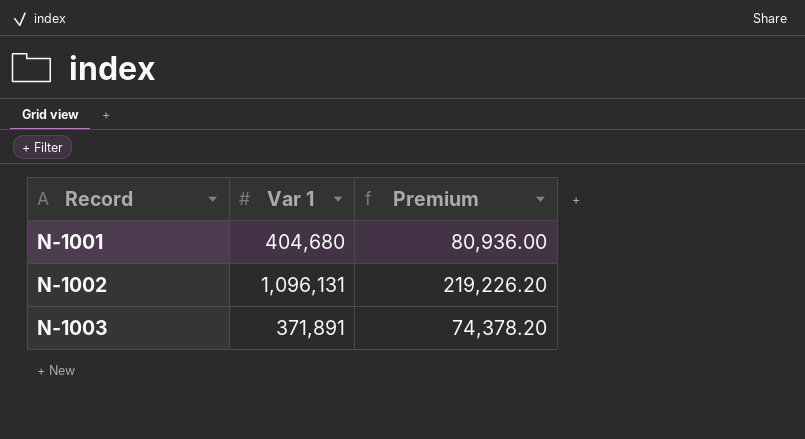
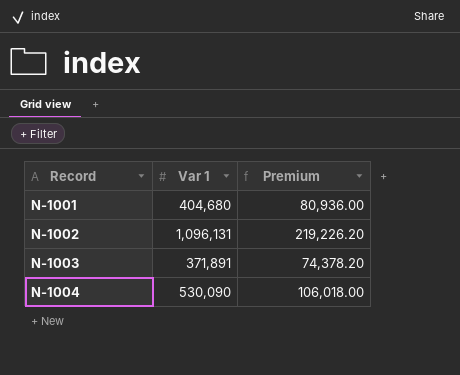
row N-1004: none -> 530,090 | 106,018.00

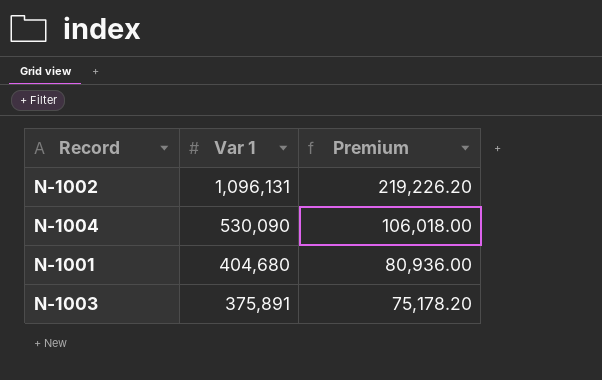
row order: Record ascending -> Var 1 descending
N-1003 | Var 1: 371,891 -> 375,891
N-1003 | Premium: 74,378.20 -> 75,178.20

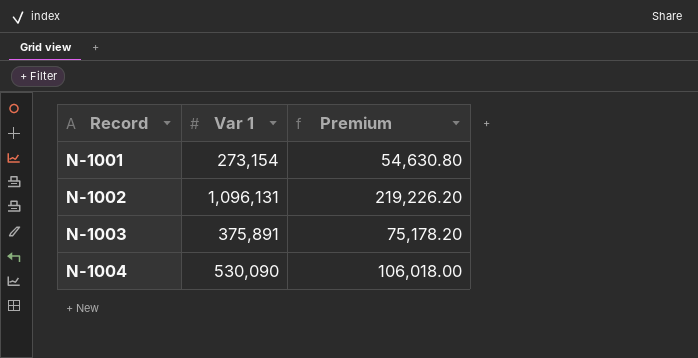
row order: Var 1 descending -> Record ascending
N-1001 | Var 1: 404,680 -> 273,154
N-1001 | Premium: 80,936.00 -> 54,630.80

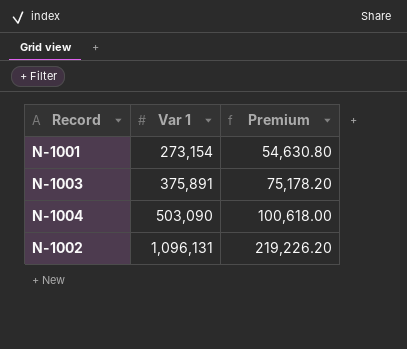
row order: Record ascending -> Var 1 ascending
N-1004 | Var 1: 530,090 -> 503,090
N-1004 | Premium: 106,018.00 -> 100,618.00

